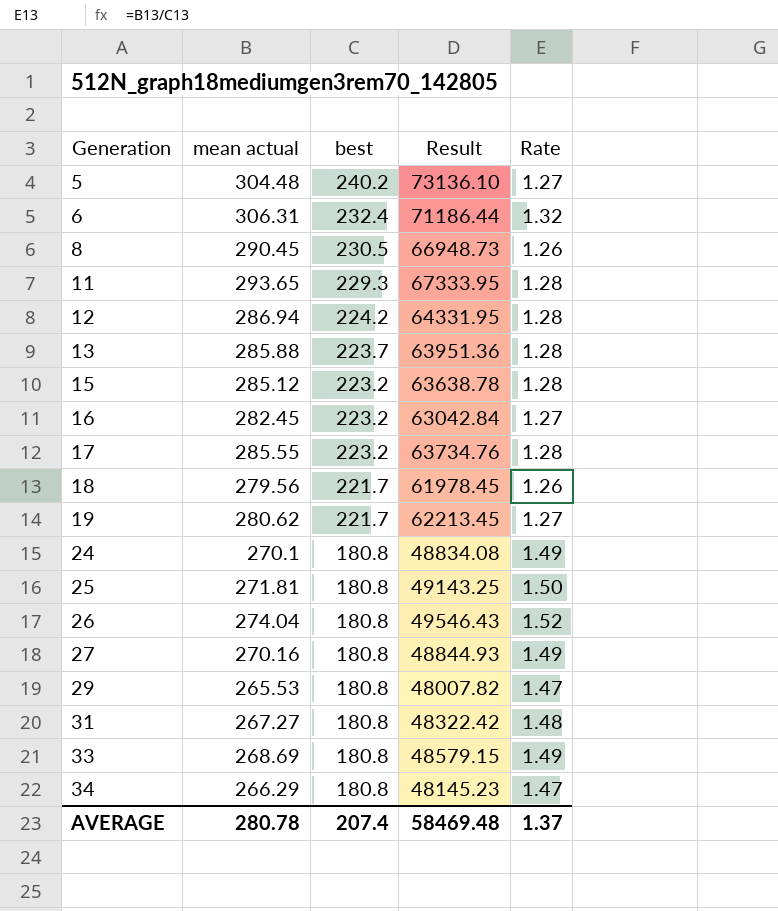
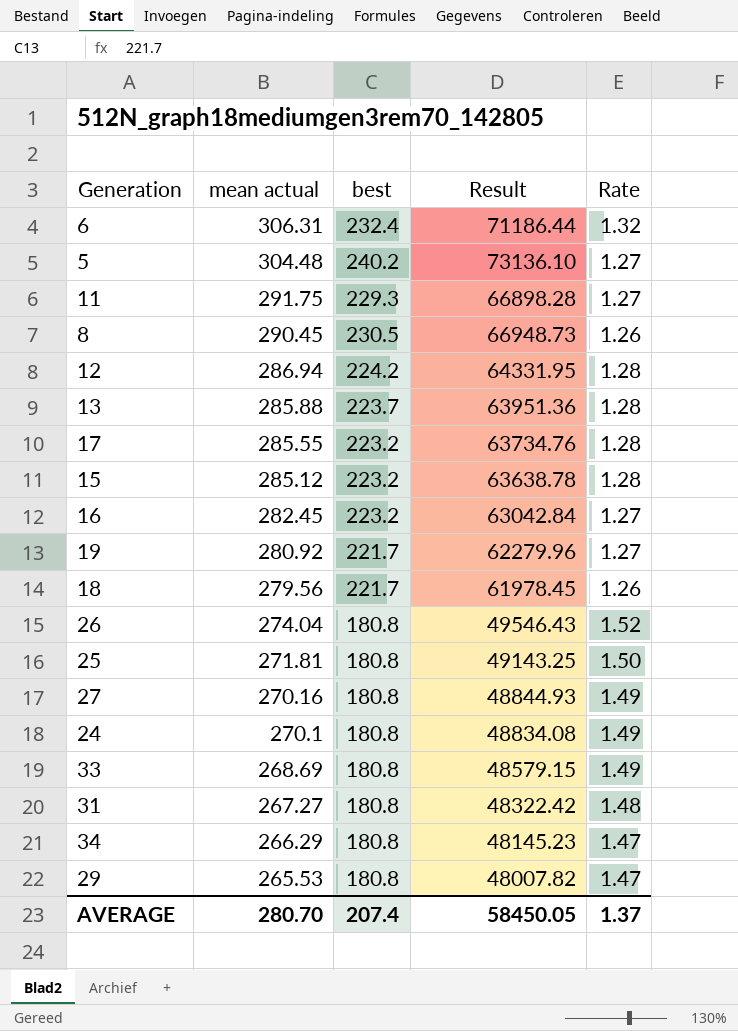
row order: Generation ascending -> mean actual descending
11 | mean actual: 293.65 -> 291.75
11 | Result: 67333.95 -> 66898.28
11 | Rate: 1.28 -> 1.27
19 | mean actual: 280.62 -> 280.92
19 | Result: 62213.45 -> 62279.96
AVERAGE | mean actual: 280.78 -> 280.70
AVERAGE | Result: 58469.48 -> 58450.05

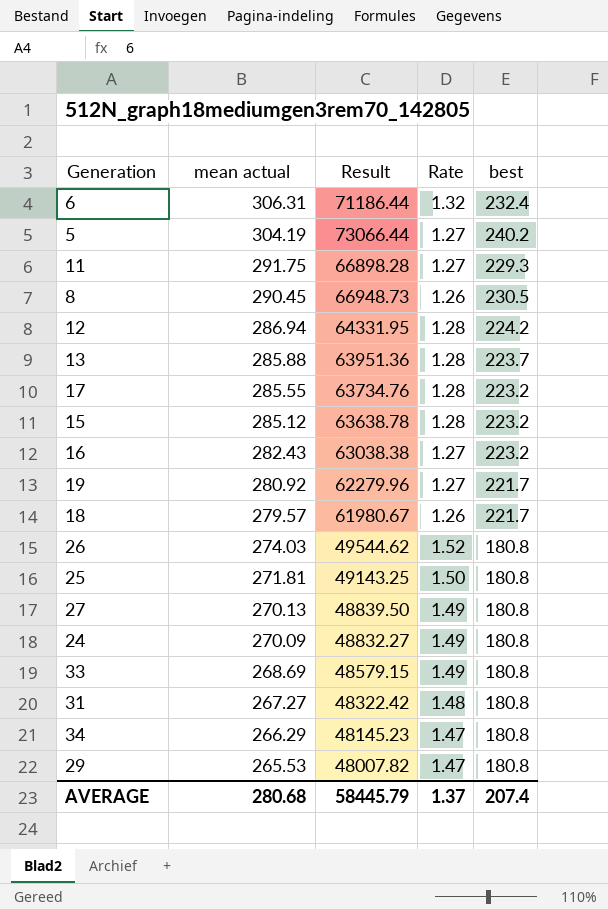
column best | position: 3 -> 5
5 | mean actual: 304.48 -> 304.19
5 | Result: 73136.10 -> 73066.44
16 | mean actual: 282.45 -> 282.43
16 | Result: 63042.84 -> 63038.38
18 | mean actual: 279.56 -> 279.57
18 | Result: 61978.45 -> 61980.67
26 | mean actual: 274.04 -> 274.03
26 | Result: 49546.43 -> 49544.62
27 | mean actual: 270.16 -> 270.13
27 | Result: 48844.93 -> 48839.50
24 | mean actual: 270.1 -> 270.09
24 | Result: 48834.08 -> 48832.27
AVERAGE | mean actual: 280.70 -> 280.68
AVERAGE | Result: 58450.05 -> 58445.79

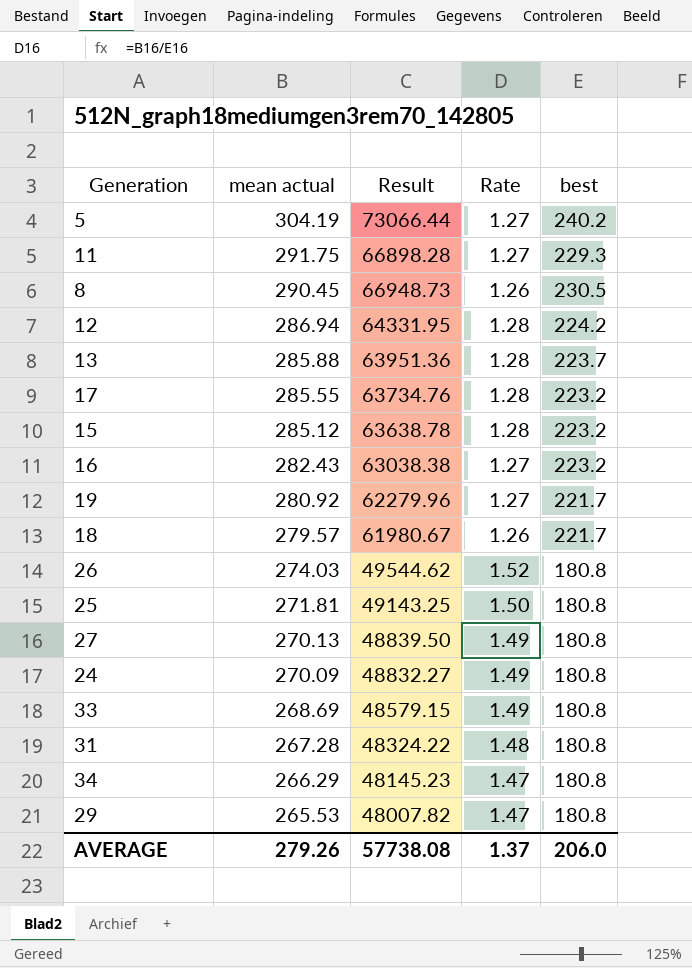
row 6: 306.31 | 71186.44 | 1.32 | 232.4 -> none
31 | mean actual: 267.27 -> 267.28
31 | Result: 48322.42 -> 48324.22
AVERAGE | mean actual: 280.68 -> 279.26
AVERAGE | Result: 58445.79 -> 57738.08
AVERAGE | best: 207.4 -> 206.0

